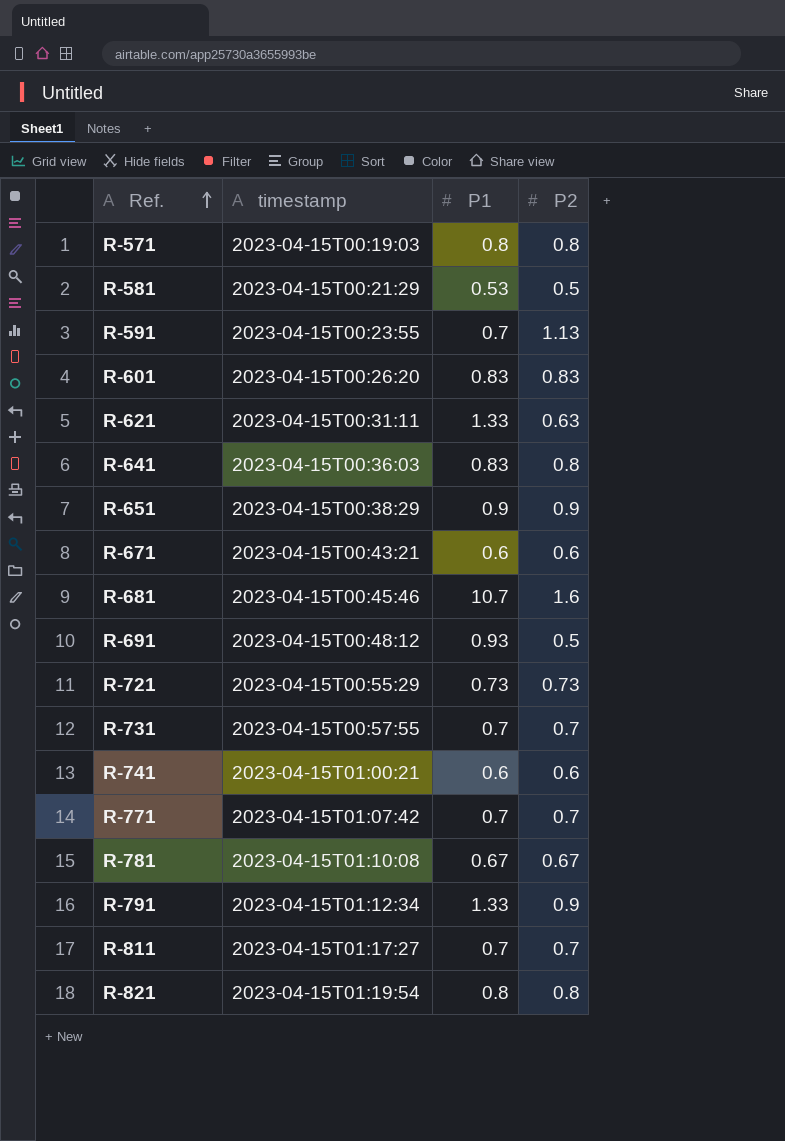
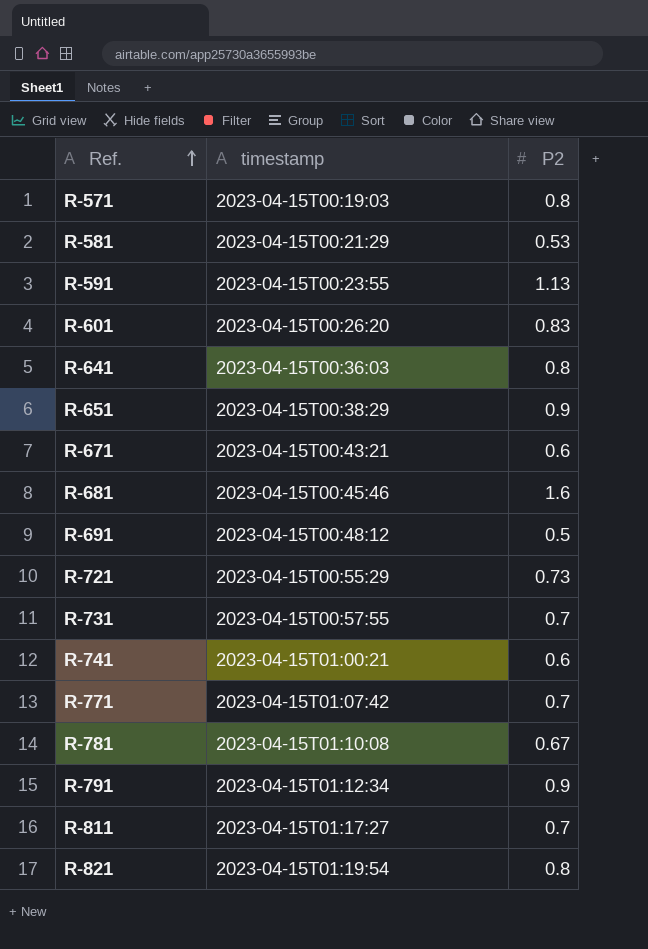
column P1 | position: 3 -> none
row R-621: 2023-04-15T00:31:11 | 1.33 | 0.63 -> none
R-581 | P2: 0.5 -> 0.53

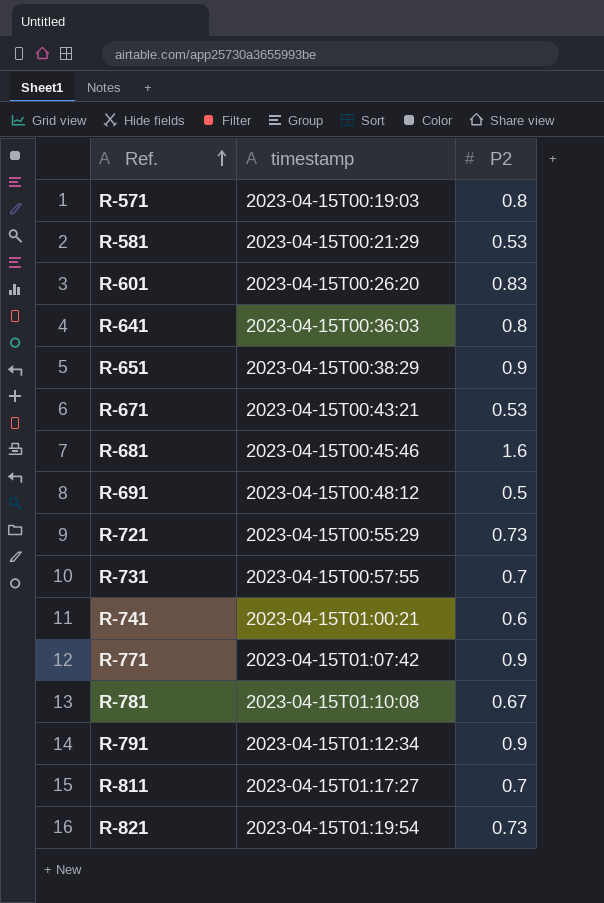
row R-591: 2023-04-15T00:23:55 | 1.13 -> none
R-671 | P2: 0.6 -> 0.53
R-771 | P2: 0.7 -> 0.9
R-821 | P2: 0.8 -> 0.73

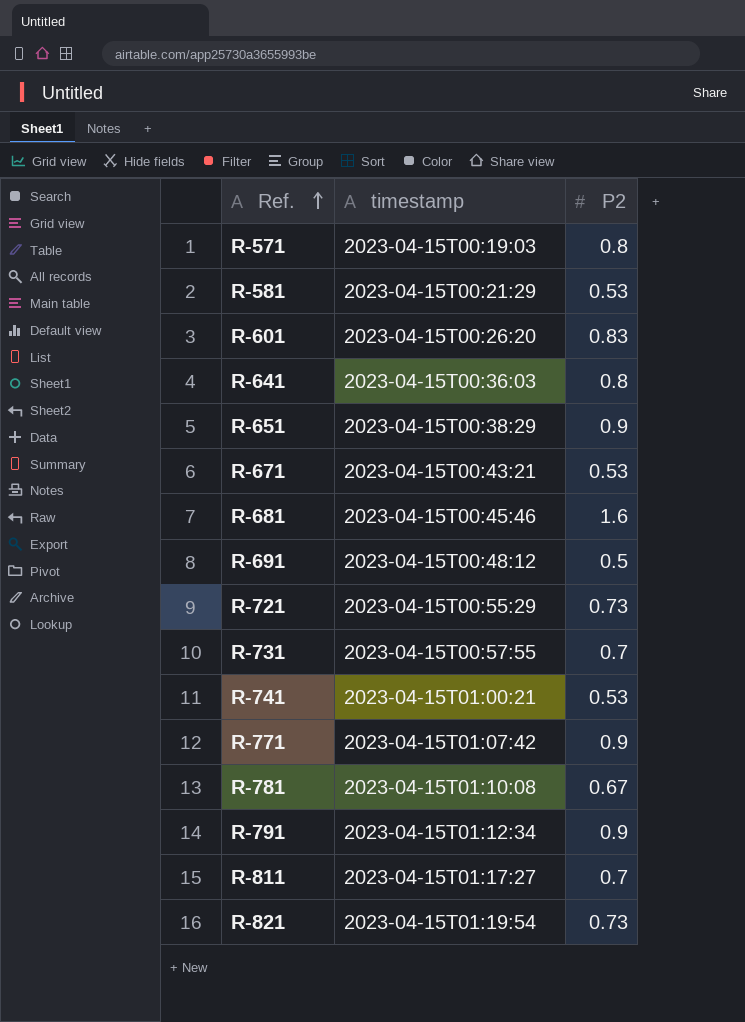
R-741 | P2: 0.6 -> 0.53

